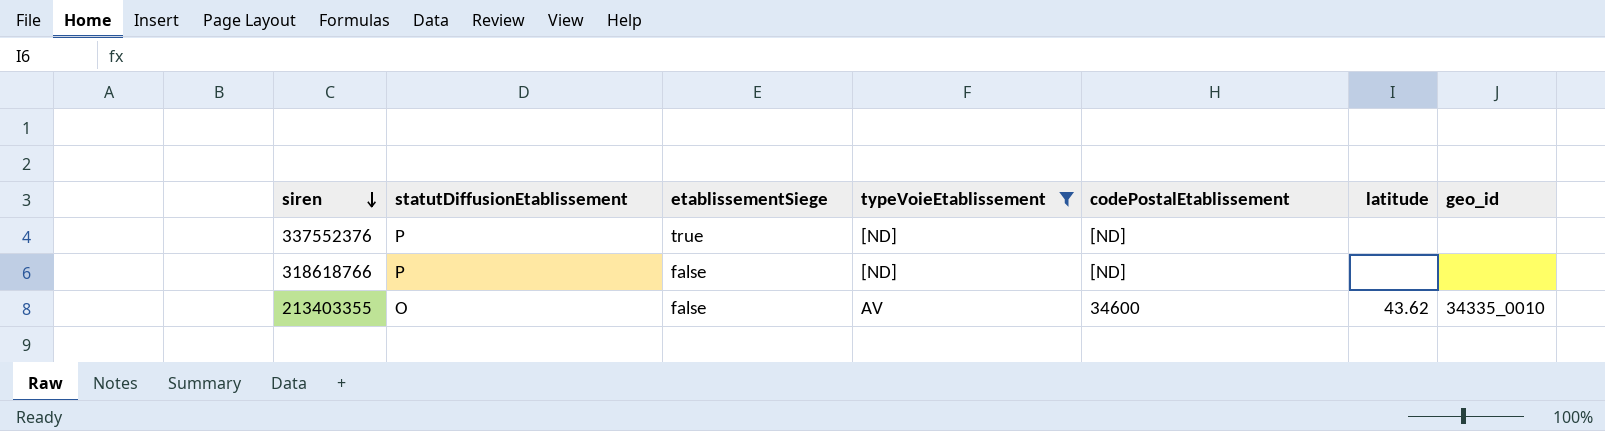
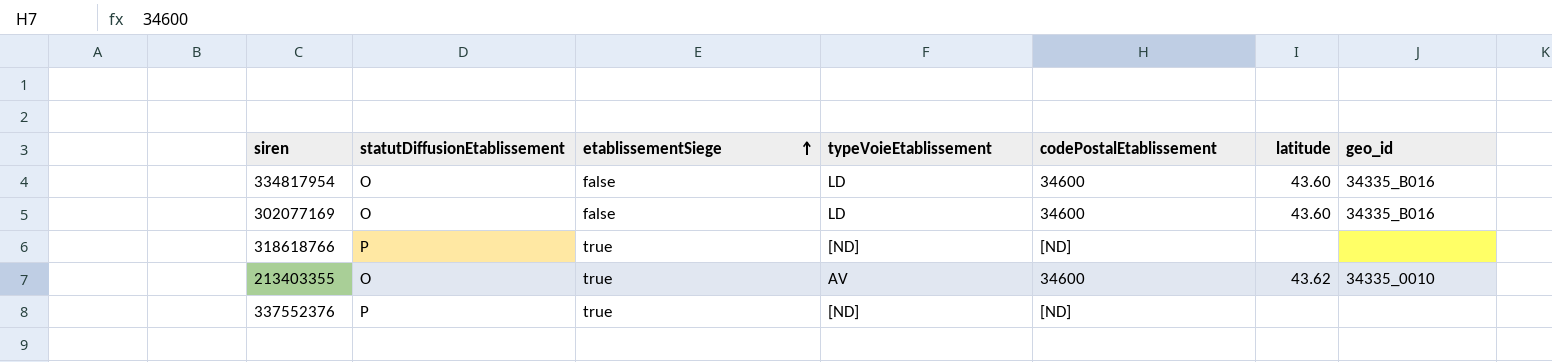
filter: typeVoieEtablissement != LD -> none
row order: siren descending -> etablissementSiege ascending
318618766 | etablissementSiege: false -> true
213403355 | etablissementSiege: false -> true

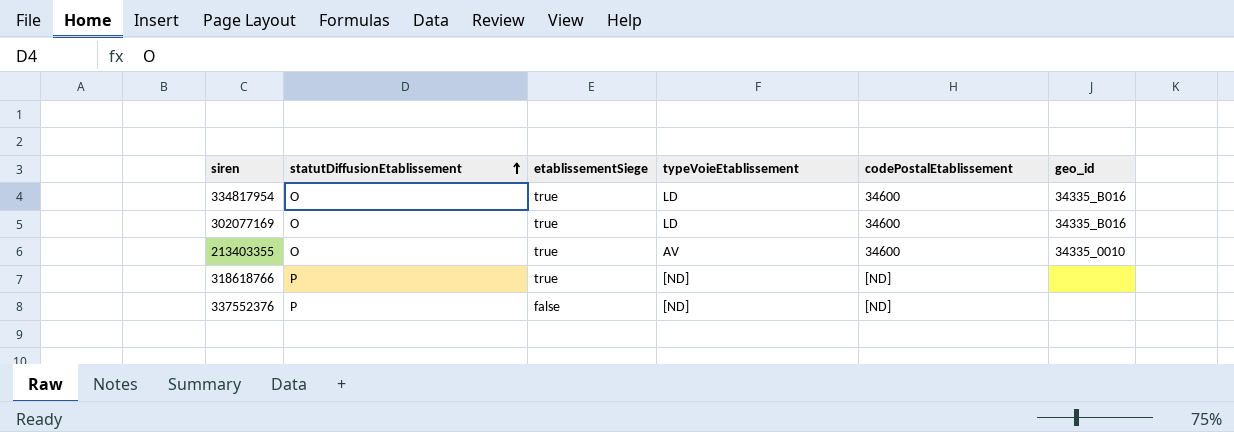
row order: etablissementSiege ascending -> statutDiffusionEtablissement ascending
column latitude | position: 6 -> none
334817954 | etablissementSiege: false -> true
302077169 | etablissementSiege: false -> true
337552376 | etablissementSiege: true -> false

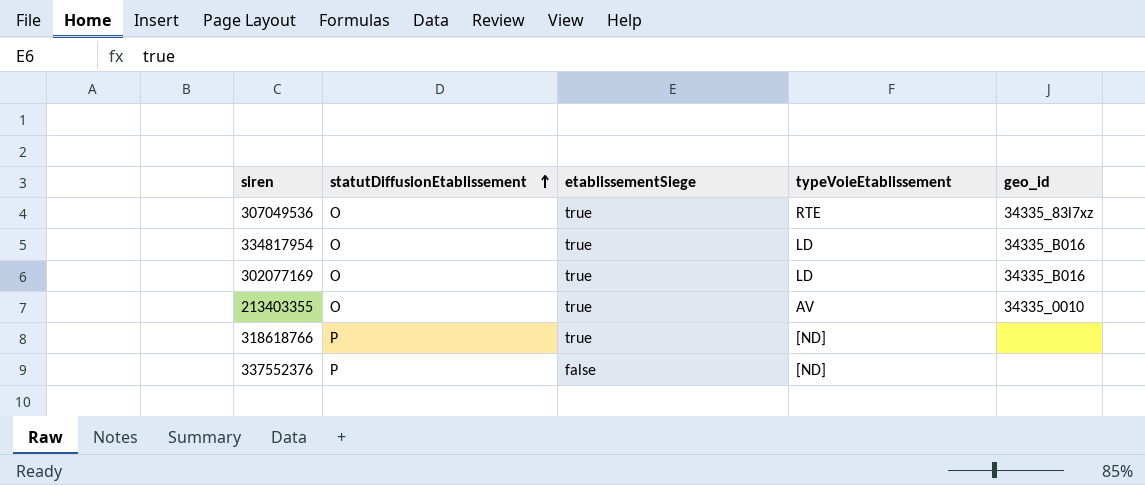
column codePostalEtablissement | position: 5 -> none
row 307049536: none -> O | true | RTE | 34335_83l7xz

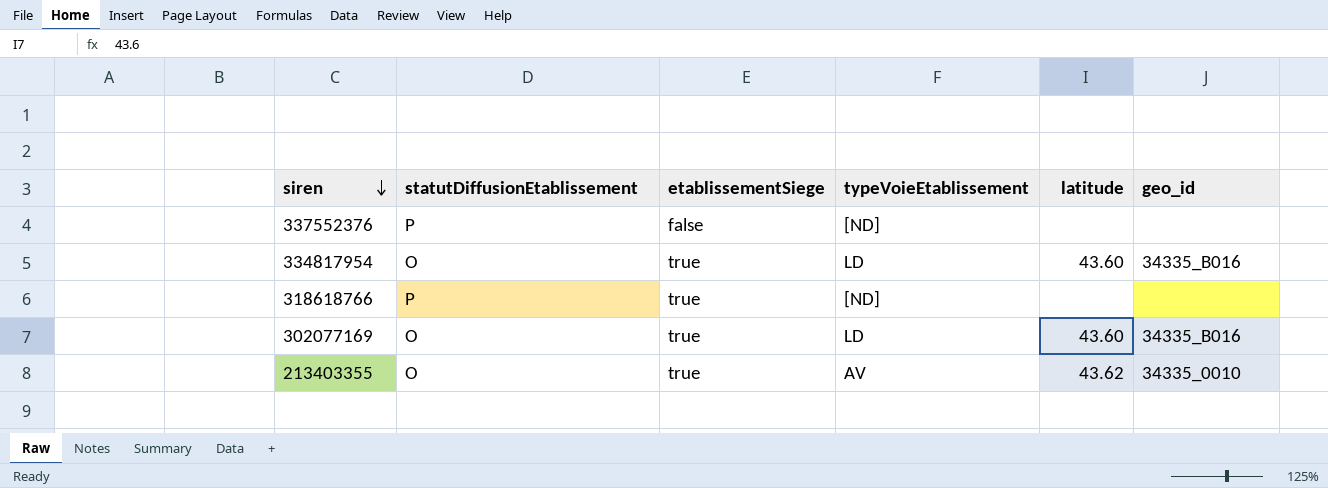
row order: statutDiffusionEtablissement ascending -> siren descending
column latitude | position: none -> 5
row 307049536: O | true | RTE | 34335_83l7xz -> none

